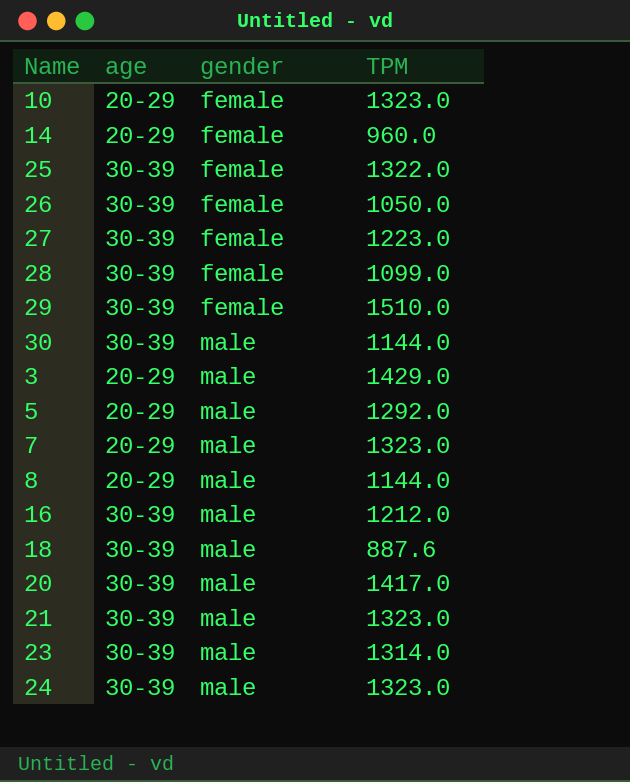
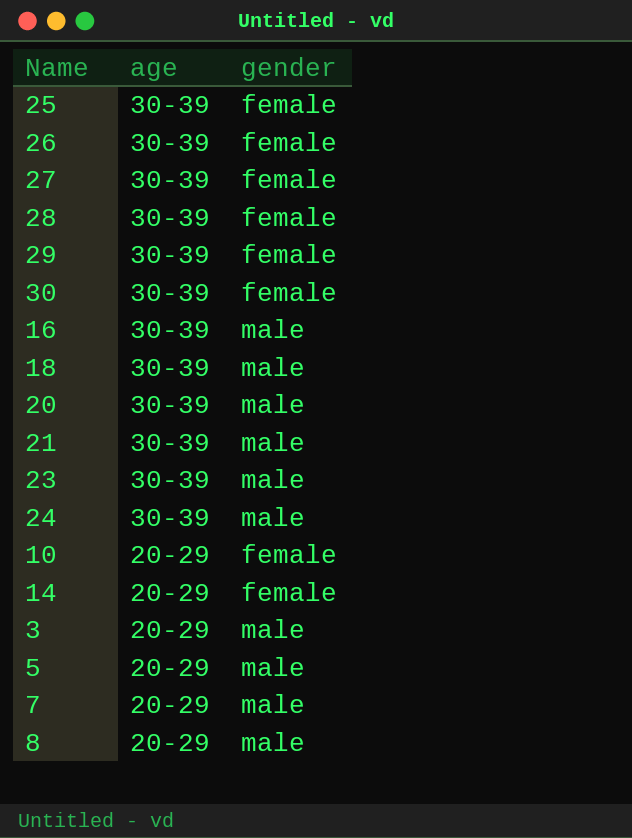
row order: gender ascending -> age descending
column TPM | position: 4 -> none
30 | gender: male -> female

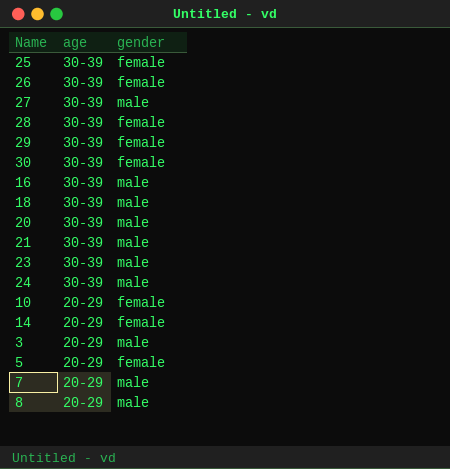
27 | gender: female -> male
5 | gender: male -> female

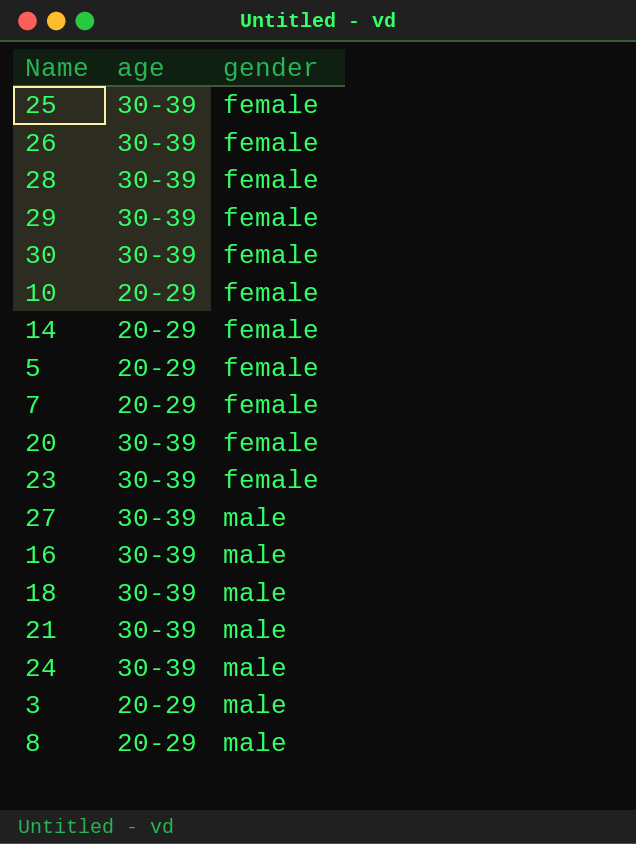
row order: age descending -> gender ascending
7 | gender: male -> female
20 | gender: male -> female
23 | gender: male -> female

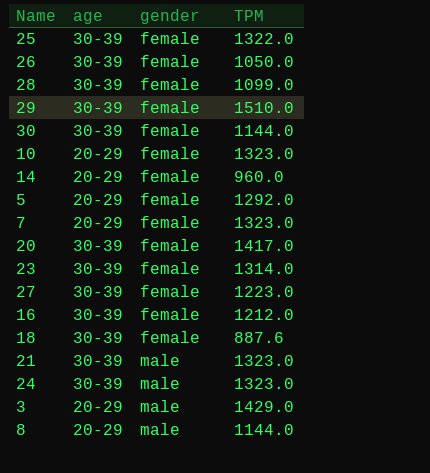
column TPM | position: none -> 4
27 | gender: male -> female
16 | gender: male -> female
18 | gender: male -> female

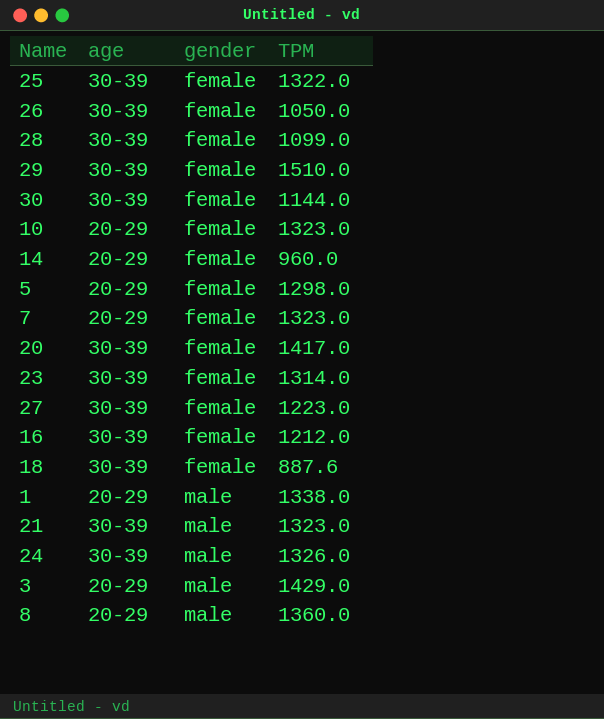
5 | TPM: 1292.0 -> 1298.0
row 1: none -> 20-29 | male | 1338.0
24 | TPM: 1323.0 -> 1326.0
8 | TPM: 1144.0 -> 1360.0

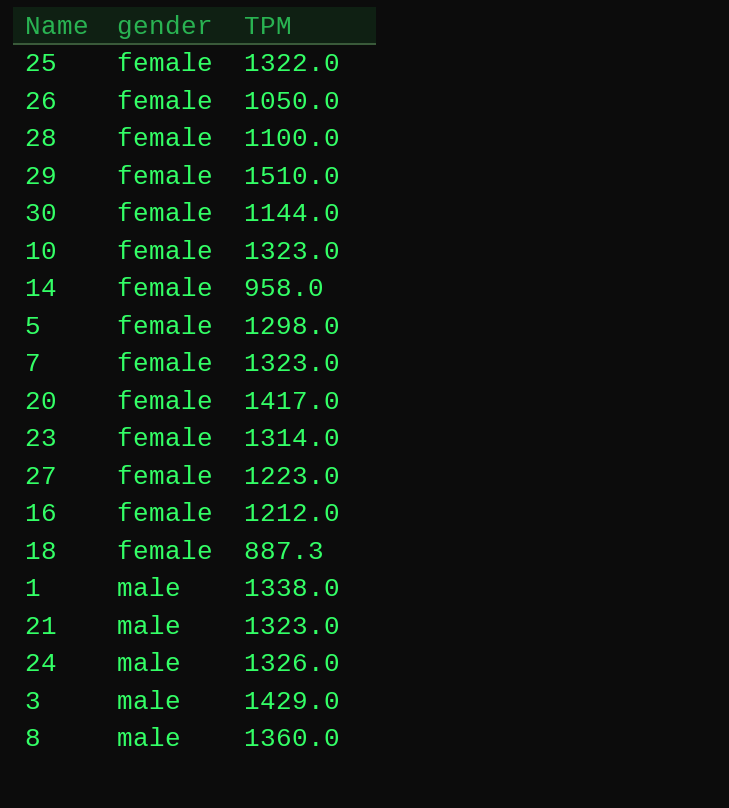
column age | position: 2 -> none
28 | TPM: 1099.0 -> 1100.0
14 | TPM: 960.0 -> 958.0
18 | TPM: 887.6 -> 887.3

